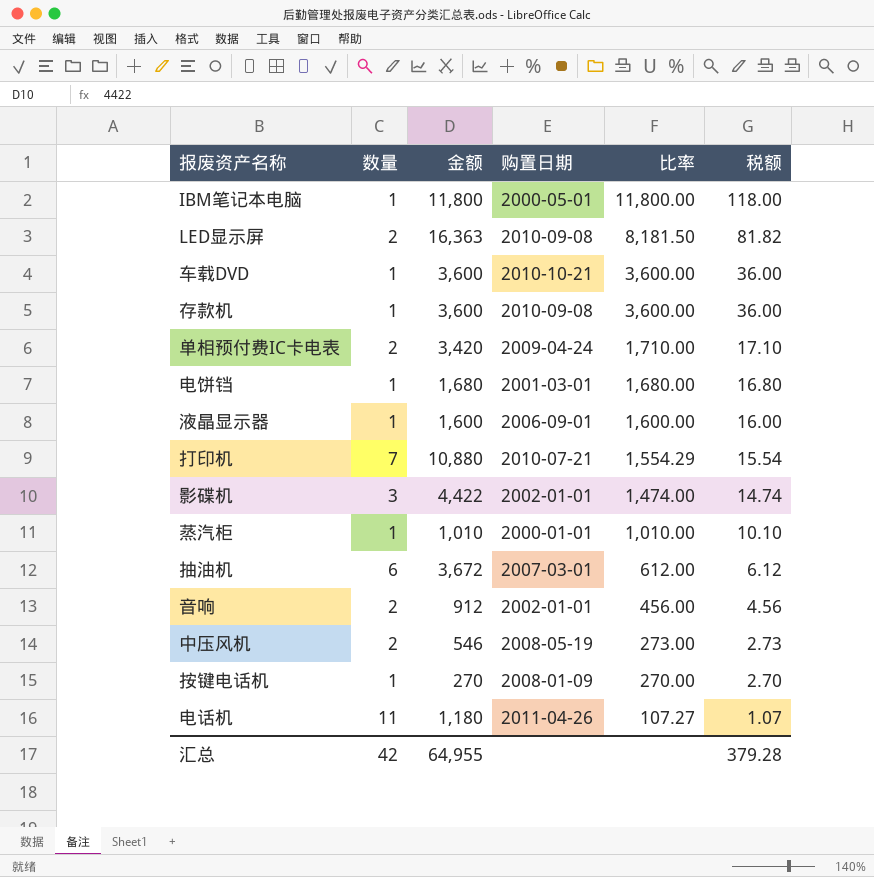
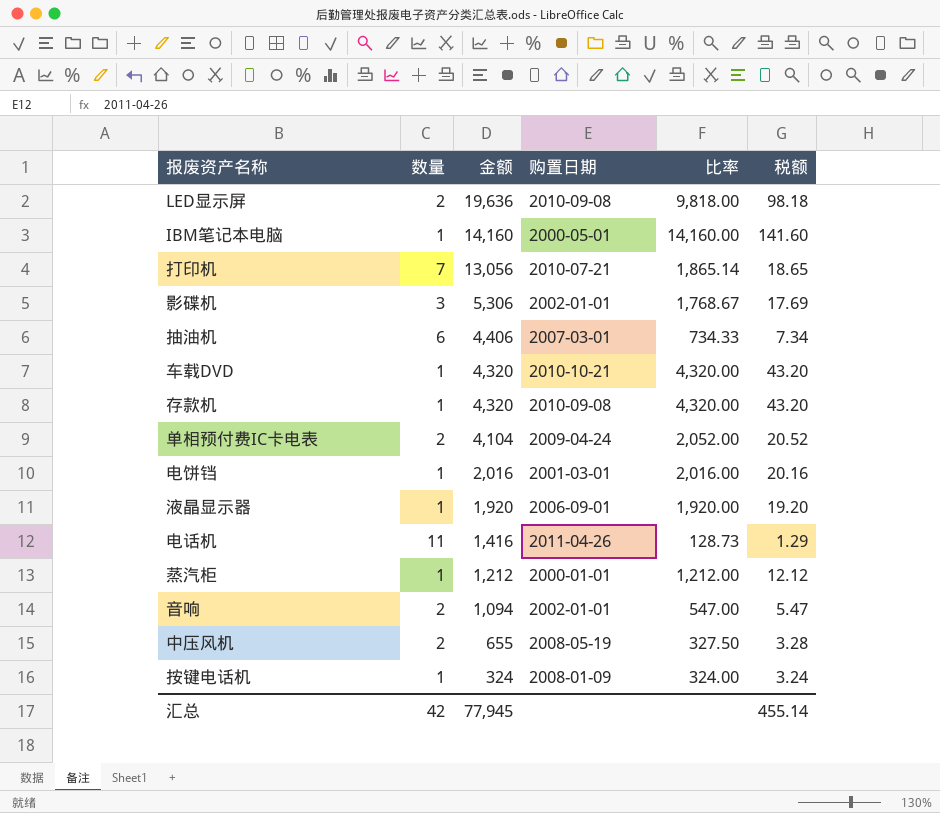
row order: 比率 descending -> 金额 descending
LED显示屏 | 金额: 16,363 -> 19,636
LED显示屏 | 比率: 8,181.50 -> 9,818.00
LED显示屏 | 税额: 81.82 -> 98.18
IBM笔记本电脑 | 金额: 11,800 -> 14,160
IBM笔记本电脑 | 比率: 11,800.00 -> 14,160.00
IBM笔记本电脑 | 税额: 118.00 -> 141.60
打印机 | 金额: 10,880 -> 13,056
打印机 | 比率: 1,554.29 -> 1,865.14
打印机 | 税额: 15.54 -> 18.65
影碟机 | 金额: 4,422 -> 5,306
影碟机 | 比率: 1,474.00 -> 1,768.67
影碟机 | 税额: 14.74 -> 17.69
抽油机 | 金额: 3,672 -> 4,406
抽油机 | 比率: 612.00 -> 734.33
抽油机 | 税额: 6.12 -> 7.34
车载DVD | 金额: 3,600 -> 4,320
车载DVD | 比率: 3,600.00 -> 4,320.00
车载DVD | 税额: 36.00 -> 43.20
存款机 | 金额: 3,600 -> 4,320
存款机 | 比率: 3,600.00 -> 4,320.00
存款机 | 税额: 36.00 -> 43.20
单相预付费IC卡电表 | 金额: 3,420 -> 4,104
单相预付费IC卡电表 | 比率: 1,710.00 -> 2,052.00
单相预付费IC卡电表 | 税额: 17.10 -> 20.52
电饼铛 | 金额: 1,680 -> 2,016
电饼铛 | 比率: 1,680.00 -> 2,016.00
电饼铛 | 税额: 16.80 -> 20.16
液晶显示器 | 金额: 1,600 -> 1,920
液晶显示器 | 比率: 1,600.00 -> 1,920.00
液晶显示器 | 税额: 16.00 -> 19.20
电话机 | 金额: 1,180 -> 1,416
电话机 | 比率: 107.27 -> 128.73
电话机 | 税额: 1.07 -> 1.29
蒸汽柜 | 金额: 1,010 -> 1,212
蒸汽柜 | 比率: 1,010.00 -> 1,212.00
蒸汽柜 | 税额: 10.10 -> 12.12
音响 | 金额: 912 -> 1,094
音响 | 比率: 456.00 -> 547.00
音响 | 税额: 4.56 -> 5.47
中压风机 | 金额: 546 -> 655
中压风机 | 比率: 273.00 -> 327.50
中压风机 | 税额: 2.73 -> 3.28
按键电话机 | 金额: 270 -> 324
按键电话机 | 比率: 270.00 -> 324.00
按键电话机 | 税额: 2.70 -> 3.24
汇总 | 金额: 64,955 -> 77,945
汇总 | 税额: 379.28 -> 455.14

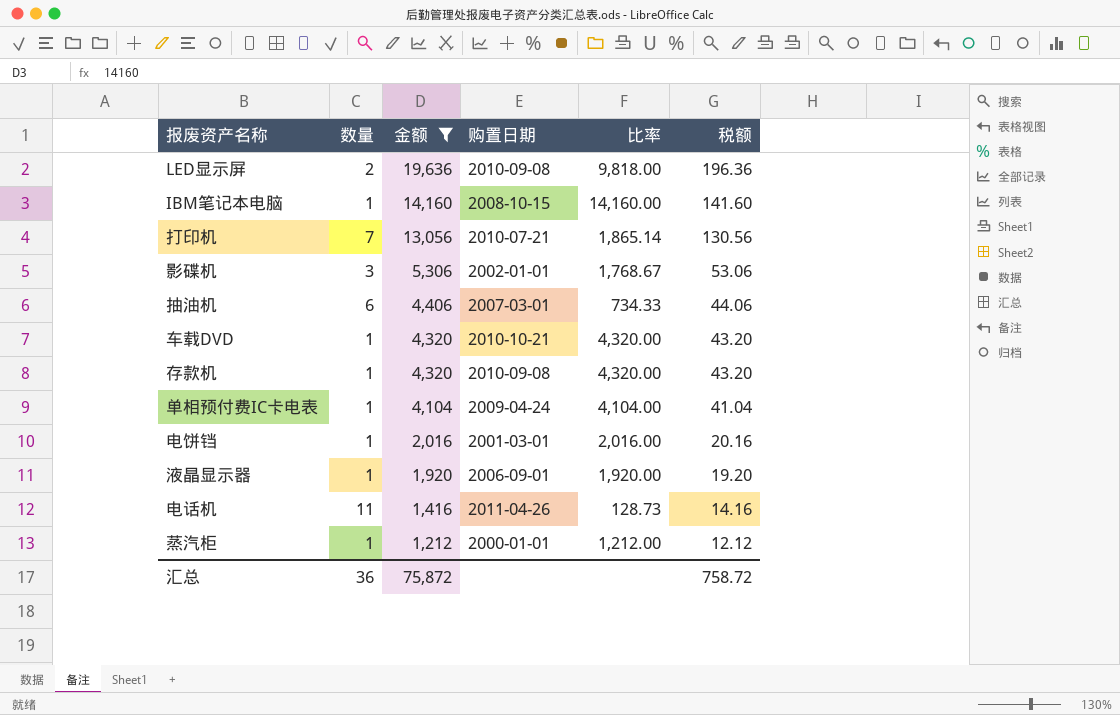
filter: none -> 金额 >= 1,212
column 税额 | formula: [比率] * 0.01 -> [金额] * 0.01
IBM笔记本电脑 | 购置日期: 2000-05-01 -> 2008-10-15
单相预付费IC卡电表 | 数量: 2 -> 1
单相预付费IC卡电表 | 比率: 2,052.00 -> 4,104.00
汇总 | 数量: 42 -> 36
汇总 | 金额: 77,945 -> 75,872
汇总 | 税额: 455.14 -> 758.72

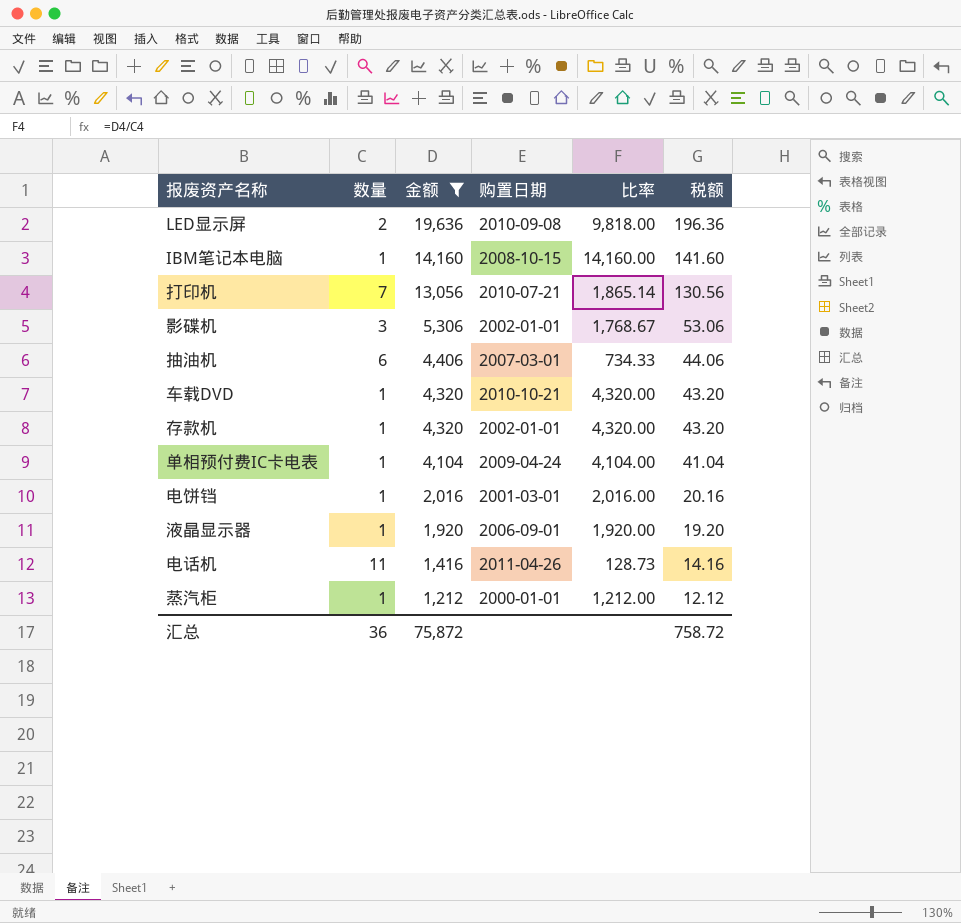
存款机 | 购置日期: 2010-09-08 -> 2002-01-01

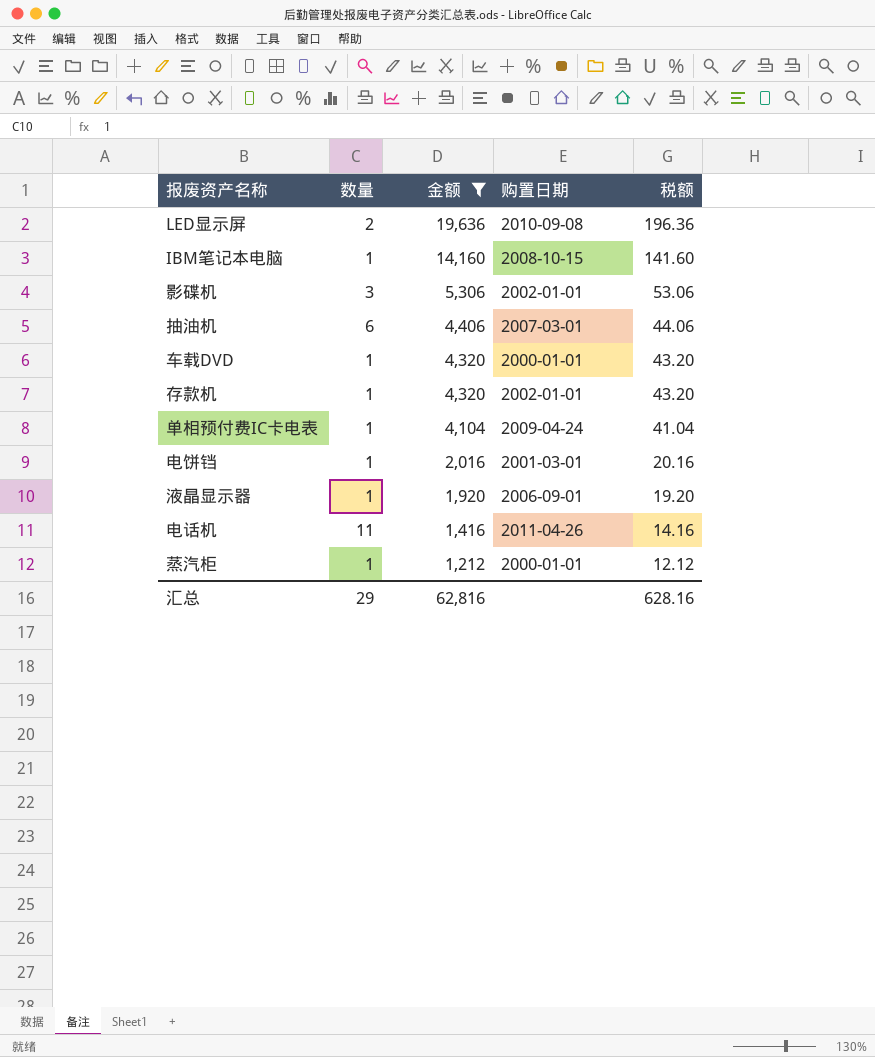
column 比率 | formula: [金额] / [数量] -> none
row 打印机: 7 | 13,056 | 2010-07-21 | 1,865.14 | 130.56 -> none
车载DVD | 购置日期: 2010-10-21 -> 2000-01-01
汇总 | 数量: 36 -> 29
汇总 | 金额: 75,872 -> 62,816
汇总 | 税额: 758.72 -> 628.16

